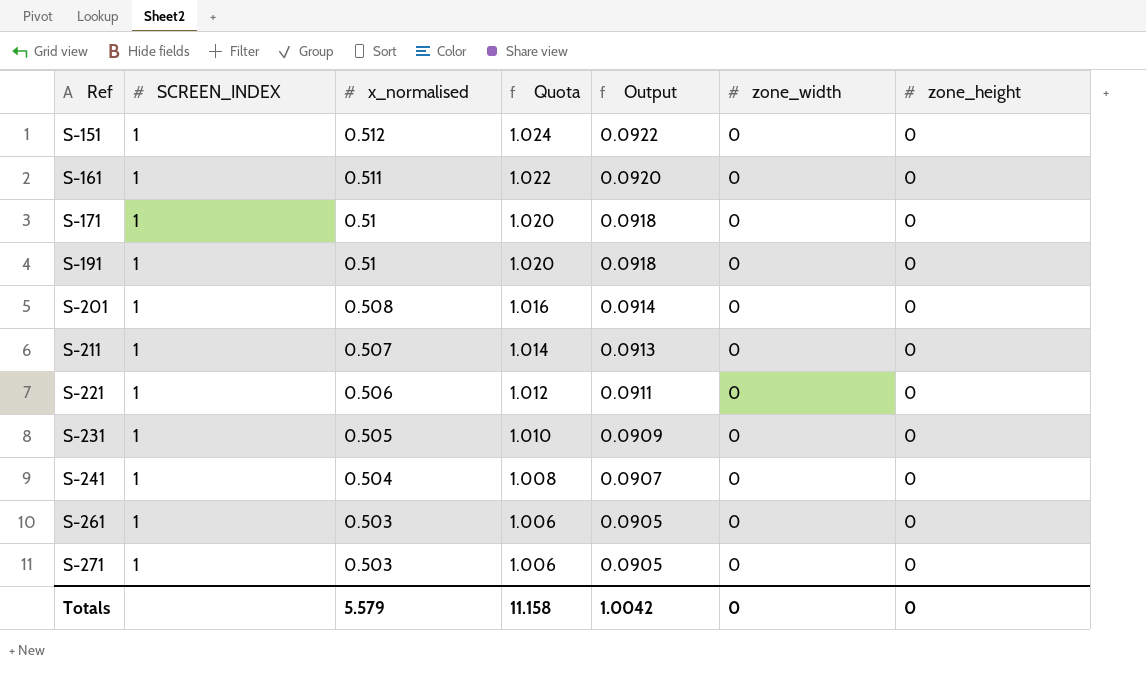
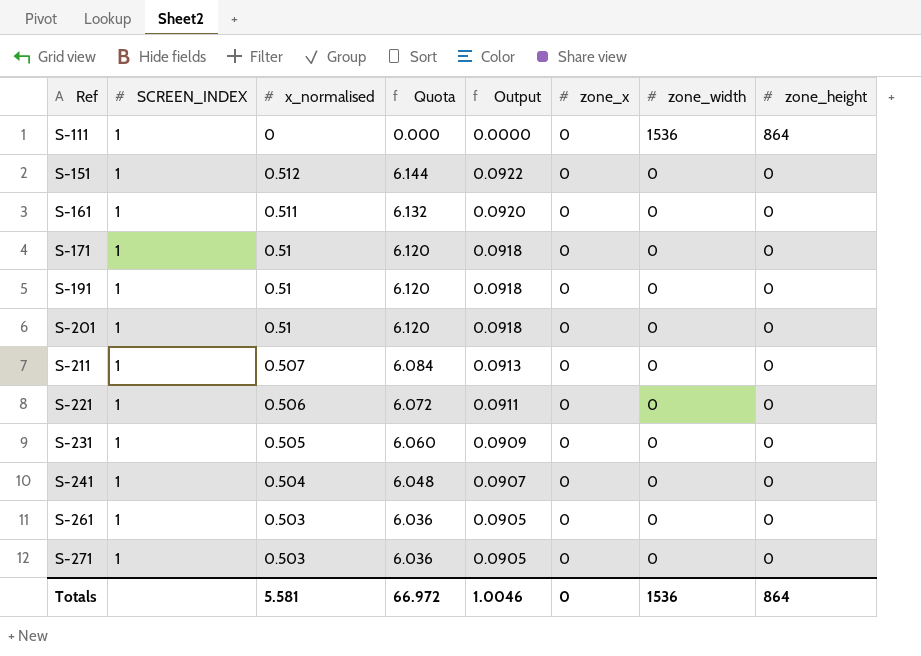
column Quota | formula: [x_normalised] * 2 -> [x_normalised] * 12
column zone_x | position: none -> 6
row S-111: none -> 1 | 0 | 0.000 | 0.0000 | 0 | 1536 | 864
S-201 | x_normalised: 0.508 -> 0.51
S-201 | Output: 0.0914 -> 0.0918
Totals | x_normalised: 5.579 -> 5.581
Totals | Quota: 11.158 -> 66.972
Totals | Output: 1.0042 -> 1.0046
Totals | zone_width: 0 -> 1536
Totals | zone_height: 0 -> 864

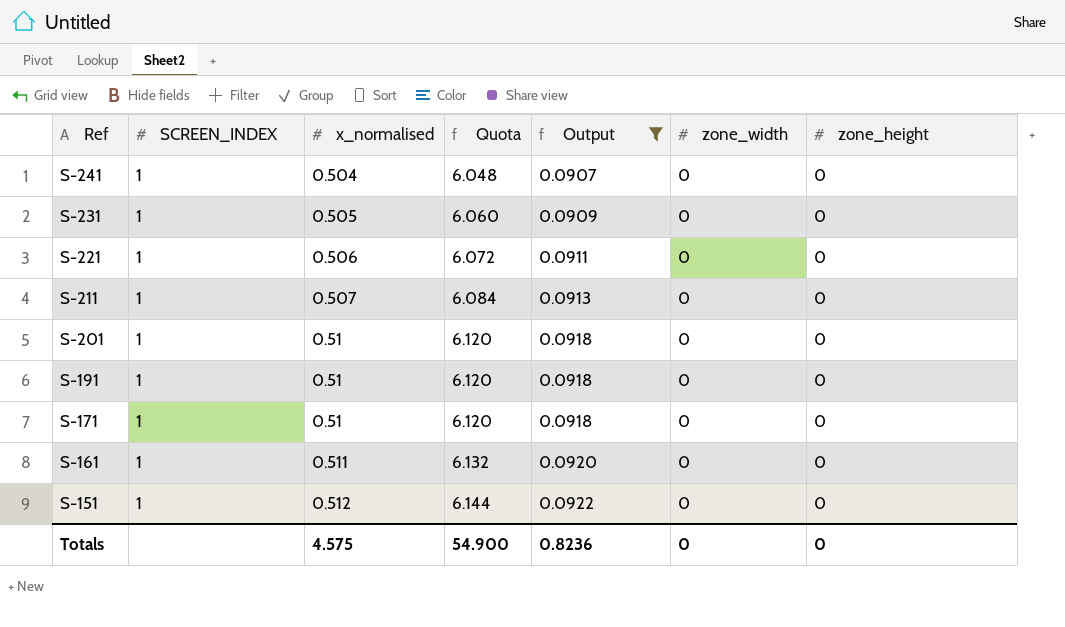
filter: none -> Output >= 0.0907
row order: Ref ascending -> Ref descending
column zone_x | position: 6 -> none
Totals | x_normalised: 5.581 -> 4.575
Totals | Quota: 66.972 -> 54.900
Totals | Output: 1.0046 -> 0.8236
Totals | zone_width: 1536 -> 0
Totals | zone_height: 864 -> 0

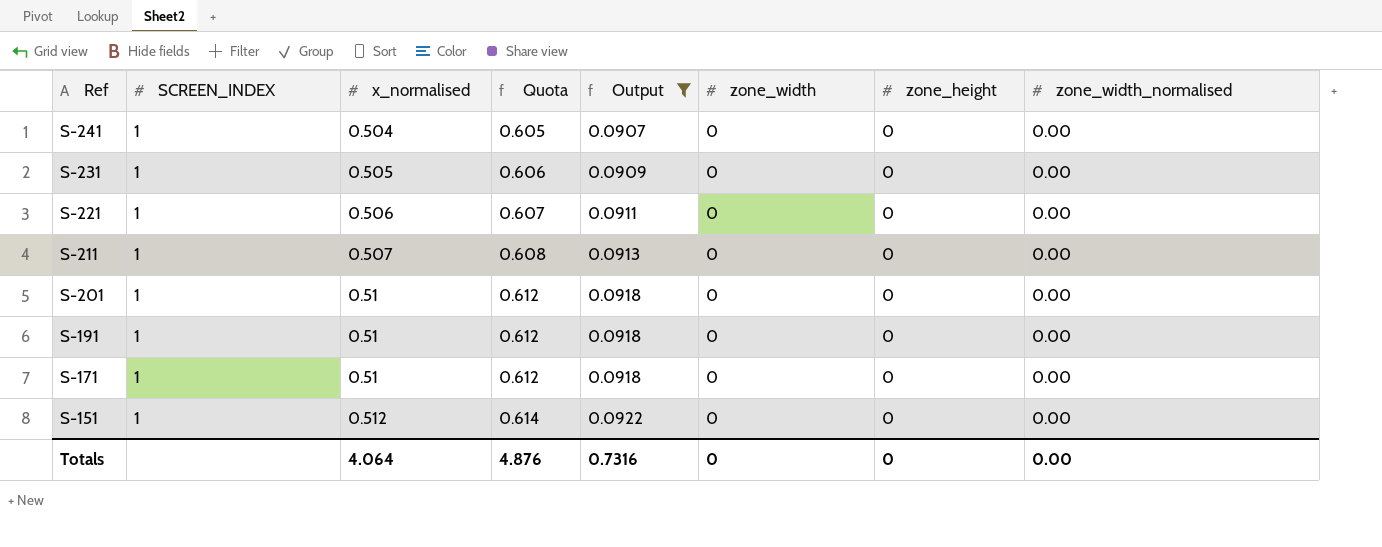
column Quota | formula: [x_normalised] * 12 -> [x_normalised] * 1.2
column zone_width_normalised | position: none -> 8
row S-161: 1 | 0.511 | 6.132 | 0.0920 | 0 | 0 -> none
Totals | x_normalised: 4.575 -> 4.064
Totals | Quota: 54.900 -> 4.876
Totals | Output: 0.8236 -> 0.7316

